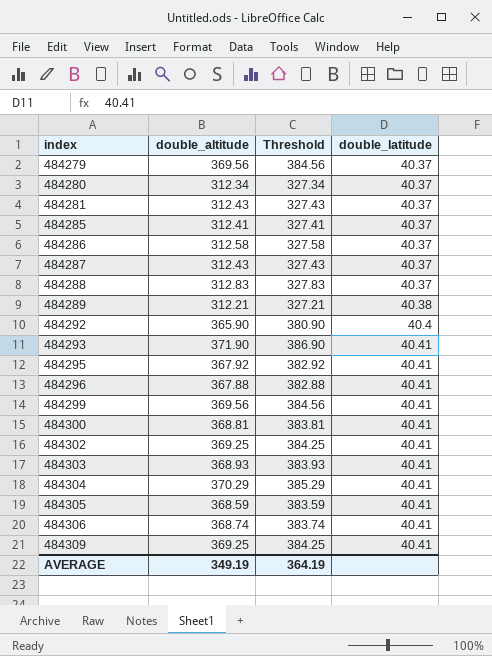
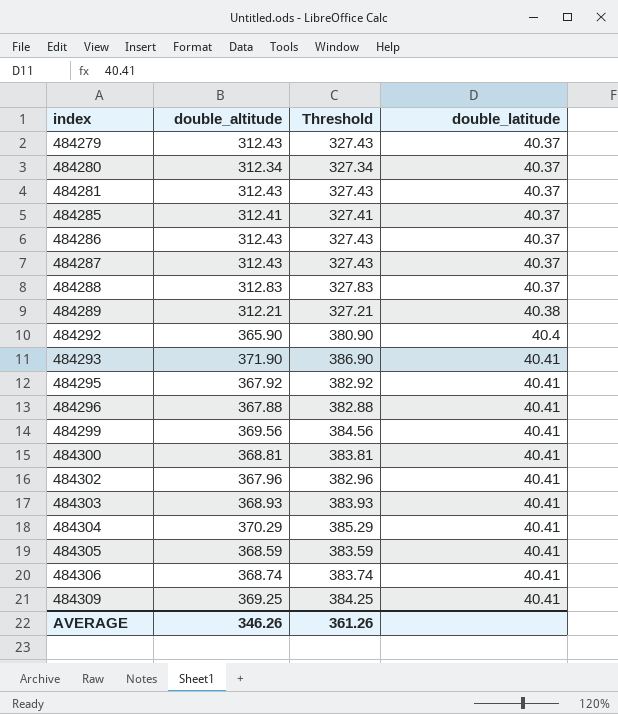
484279 | double_altitude: 369.56 -> 312.43
484279 | Threshold: 384.56 -> 327.43
484286 | double_altitude: 312.58 -> 312.43
484286 | Threshold: 327.58 -> 327.43
484302 | double_altitude: 369.25 -> 367.96
484302 | Threshold: 384.25 -> 382.96
AVERAGE | double_altitude: 349.19 -> 346.26
AVERAGE | Threshold: 364.19 -> 361.26

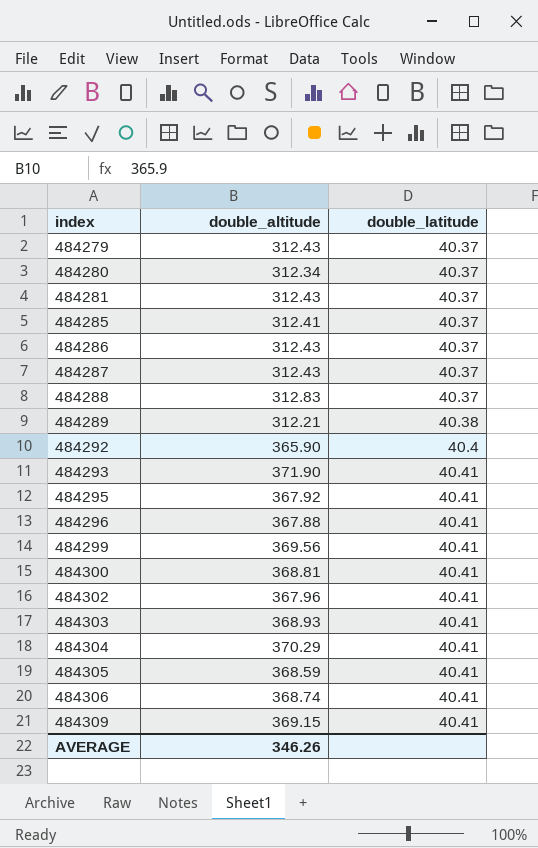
column Threshold | formula: [double_altitude] + 15 -> none
484309 | double_altitude: 369.25 -> 369.15

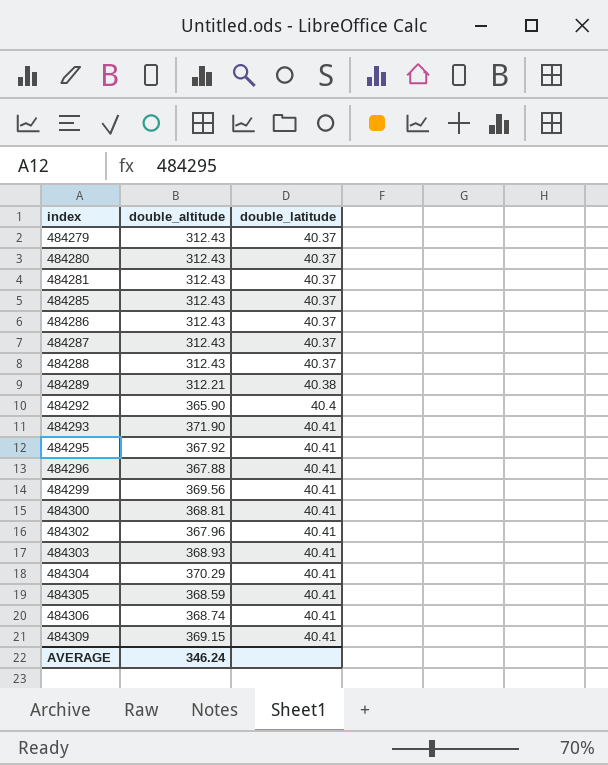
484280 | double_altitude: 312.34 -> 312.43
484285 | double_altitude: 312.41 -> 312.43
484288 | double_altitude: 312.83 -> 312.43
AVERAGE | double_altitude: 346.26 -> 346.24

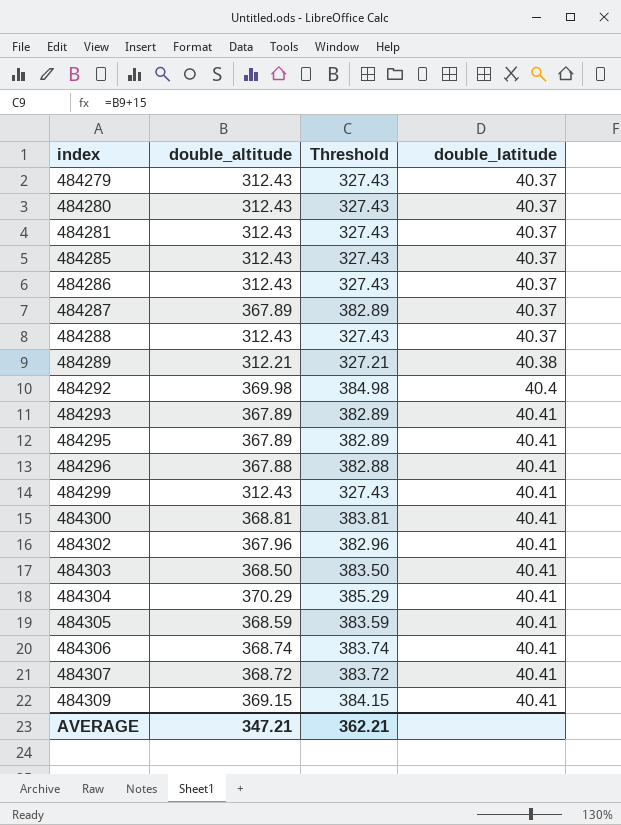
column Threshold | formula: none -> [double_altitude] + 15
484287 | double_altitude: 312.43 -> 367.89
484292 | double_altitude: 365.90 -> 369.98
484293 | double_altitude: 371.90 -> 367.89
484295 | double_altitude: 367.92 -> 367.89
484299 | double_altitude: 369.56 -> 312.43
484303 | double_altitude: 368.93 -> 368.50
row 484307: none -> 368.72 | 383.72 | 40.41
AVERAGE | double_altitude: 346.24 -> 347.21

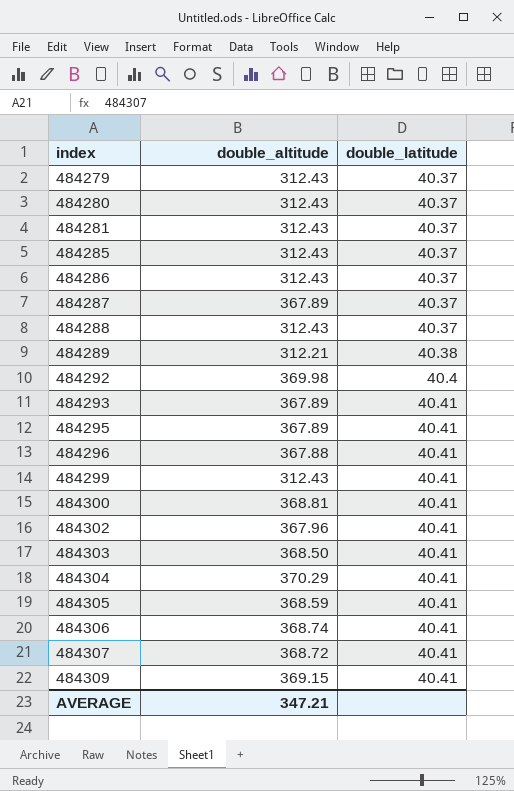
column Threshold | formula: [double_altitude] + 15 -> none

